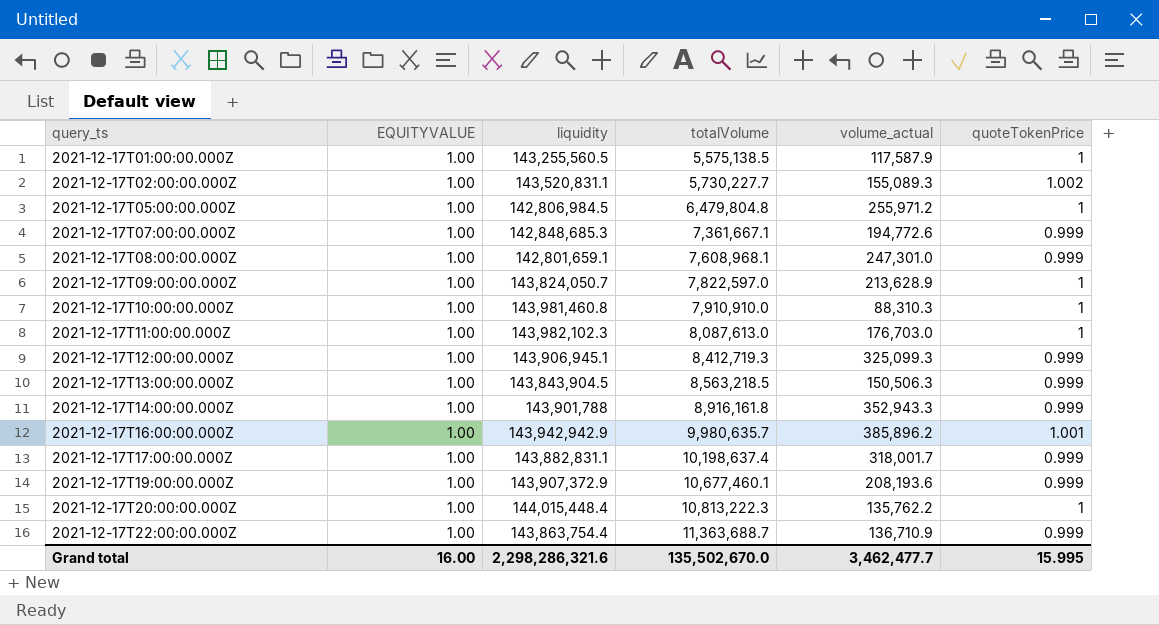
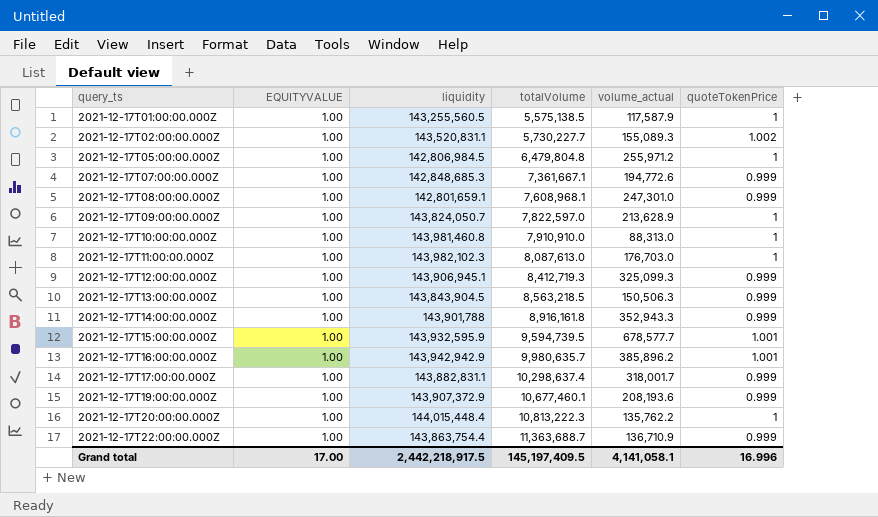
2021-12-17T10:00:00.000Z | volume_actual: 88,310.3 -> 88,313.0
row 2021-12-17T15:00:00.000Z: none -> 1.00 | 143,932,595.9 | 9,594,739.5 | 678,577.7 | 1.001
2021-12-17T17:00:00.000Z | totalVolume: 10,198,637.4 -> 10,298,637.4
Grand total | EQUITYVALUE: 16.00 -> 17.00
Grand total | liquidity: 2,298,286,321.6 -> 2,442,218,917.5
Grand total | totalVolume: 135,502,670.0 -> 145,197,409.5
Grand total | volume_actual: 3,462,477.7 -> 4,141,058.1
Grand total | quoteTokenPrice: 15.995 -> 16.996

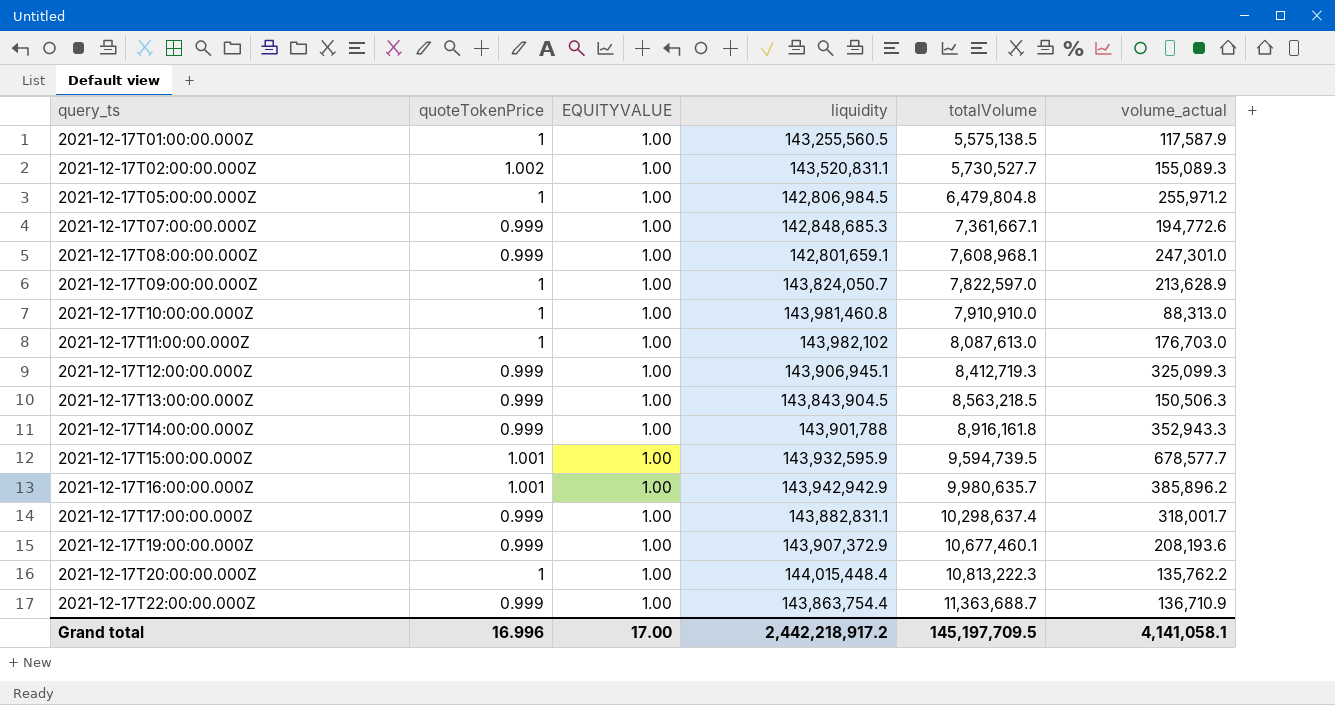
column quoteTokenPrice | position: 6 -> 2
2021-12-17T02:00:00.000Z | totalVolume: 5,730,227.7 -> 5,730,527.7
2021-12-17T11:00:00.000Z | liquidity: 143,982,102.3 -> 143,982,102
Grand total | liquidity: 2,442,218,917.5 -> 2,442,218,917.2
Grand total | totalVolume: 145,197,409.5 -> 145,197,709.5

